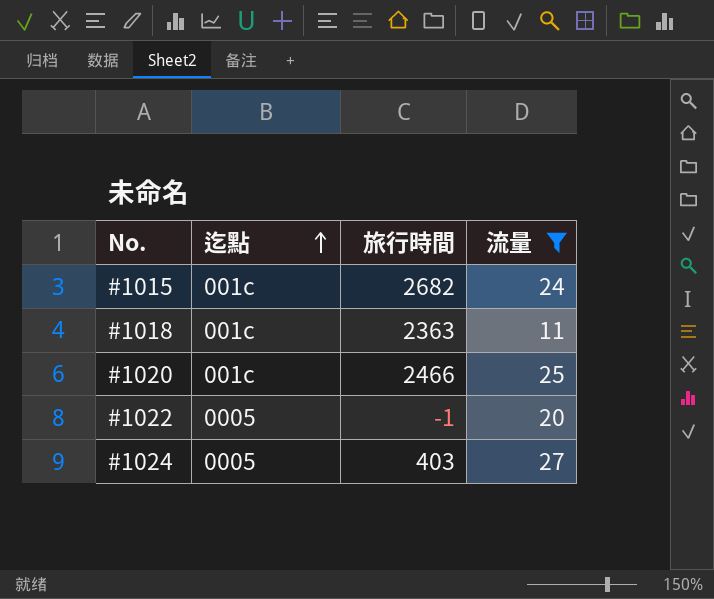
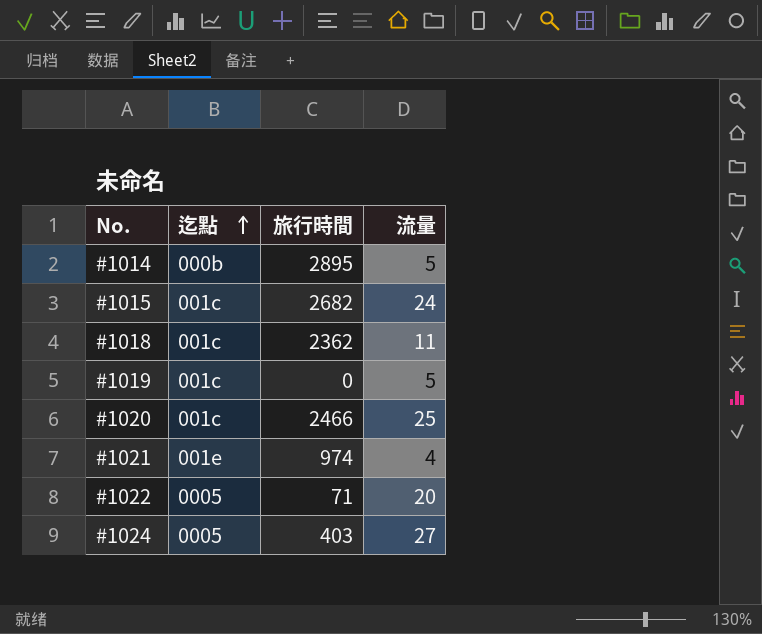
filter: 流量 >= 11 -> none
#1018 | 旅行時間: 2363 -> 2362
#1022 | 旅行時間: -1 -> 71

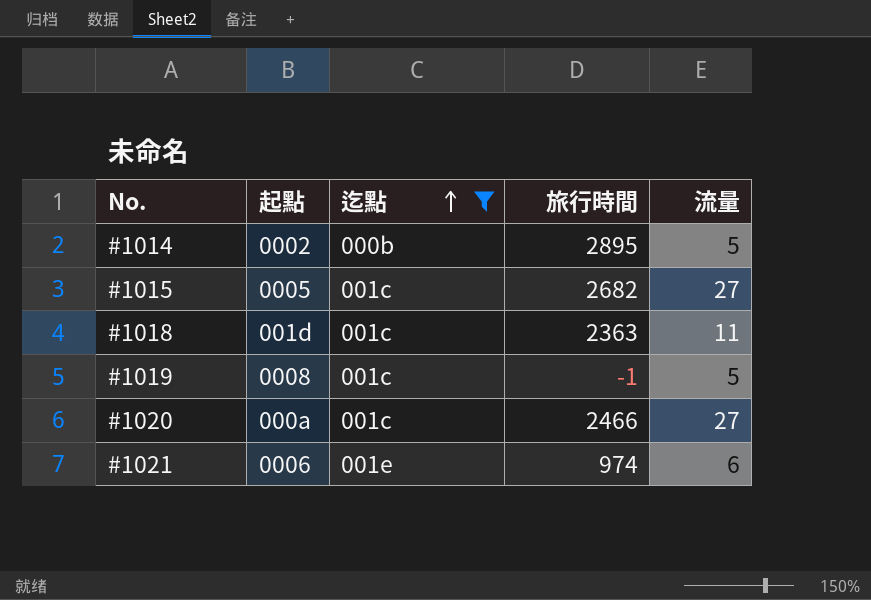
filter: none -> 迄點 != 0005
column 起點 | position: none -> 2
#1015 | 流量: 24 -> 27
#1018 | 旅行時間: 2362 -> 2363
#1019 | 旅行時間: 0 -> -1
#1020 | 流量: 25 -> 27
#1021 | 流量: 4 -> 6

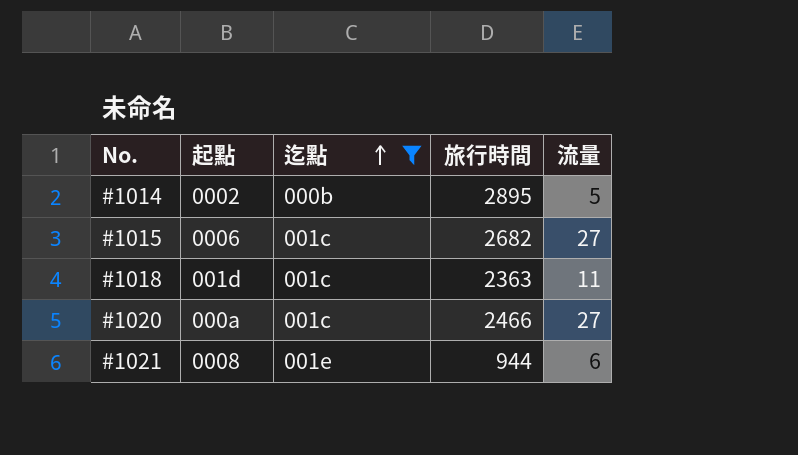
row #1019: 0008 | 001c | -1 | 5 -> none
#1015 | 起點: 0005 -> 0006
#1021 | 起點: 0006 -> 0008
#1021 | 旅行時間: 974 -> 944

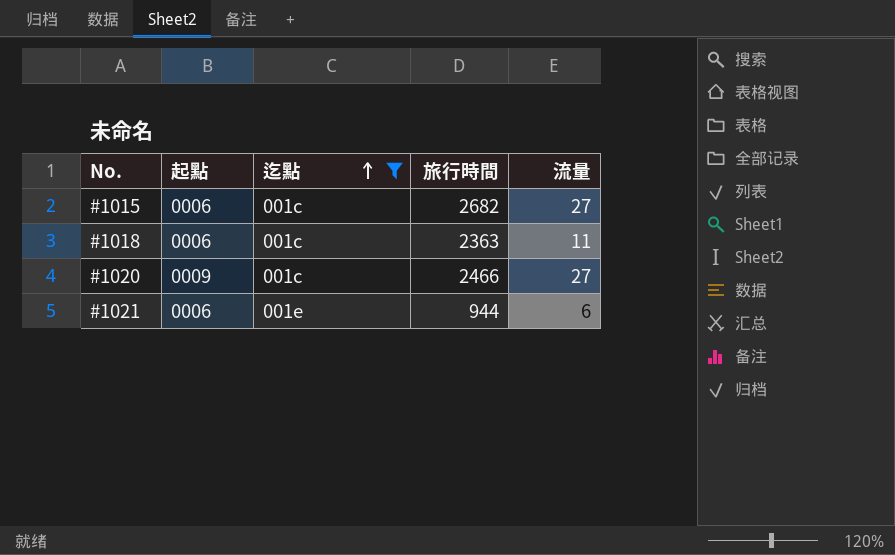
row #1014: 0002 | 000b | 2895 | 5 -> none
#1018 | 起點: 001d -> 0006
#1020 | 起點: 000a -> 0009
#1021 | 起點: 0008 -> 0006

